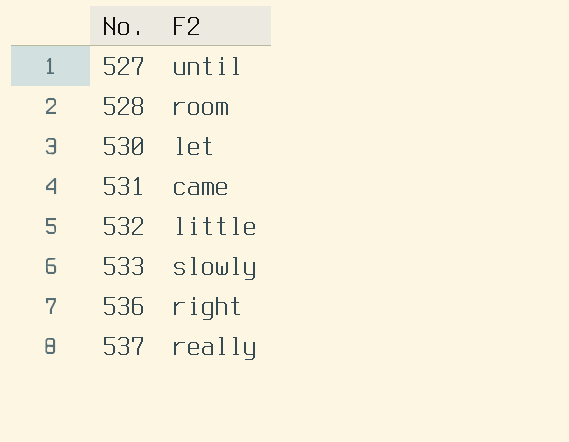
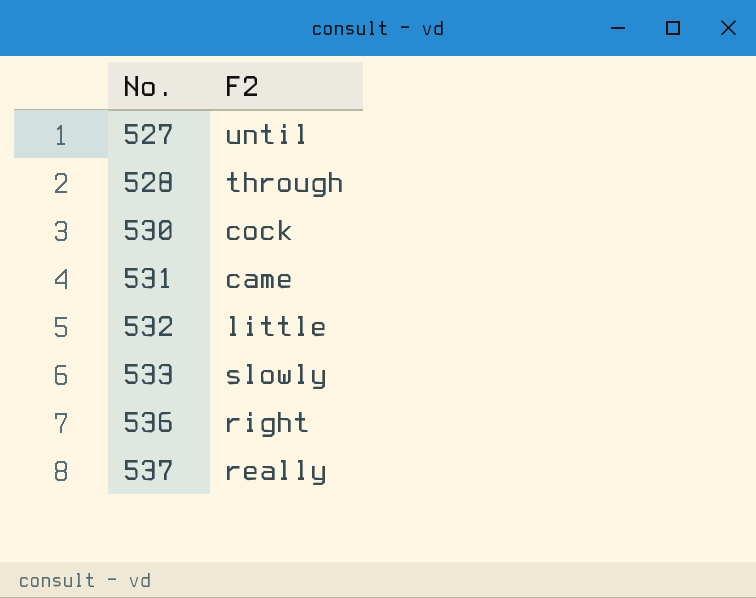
528 | F2: room -> through
530 | F2: let -> cock

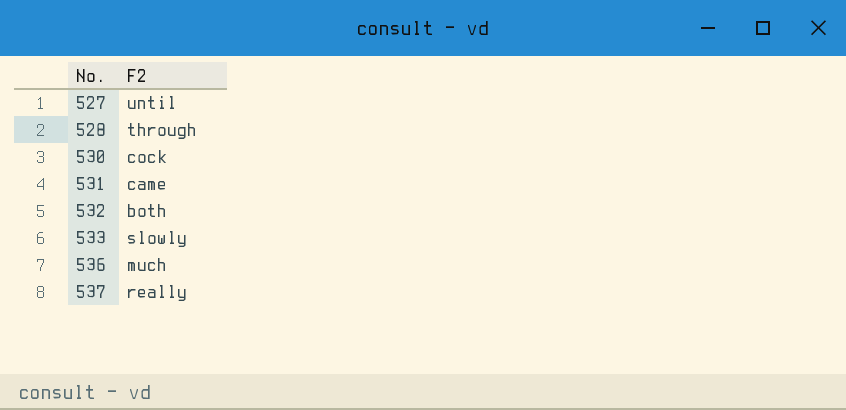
532 | F2: little -> both
536 | F2: right -> much

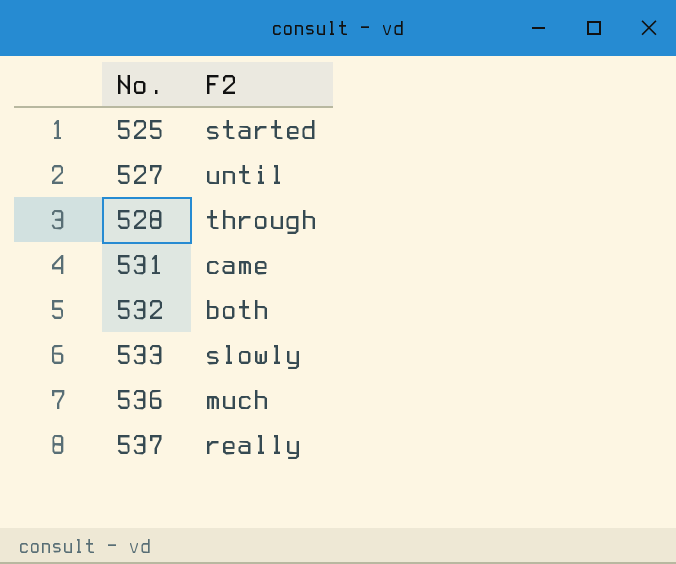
row 530: cock -> none
row 525: none -> started

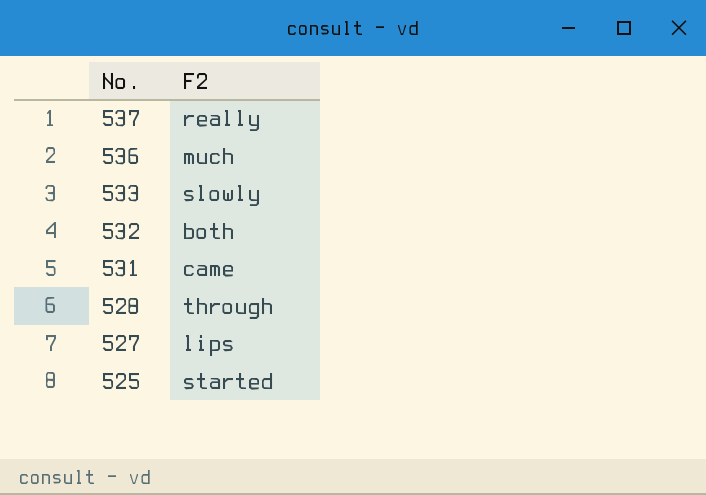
row order: No. ascending -> No. descending
527 | F2: until -> lips

